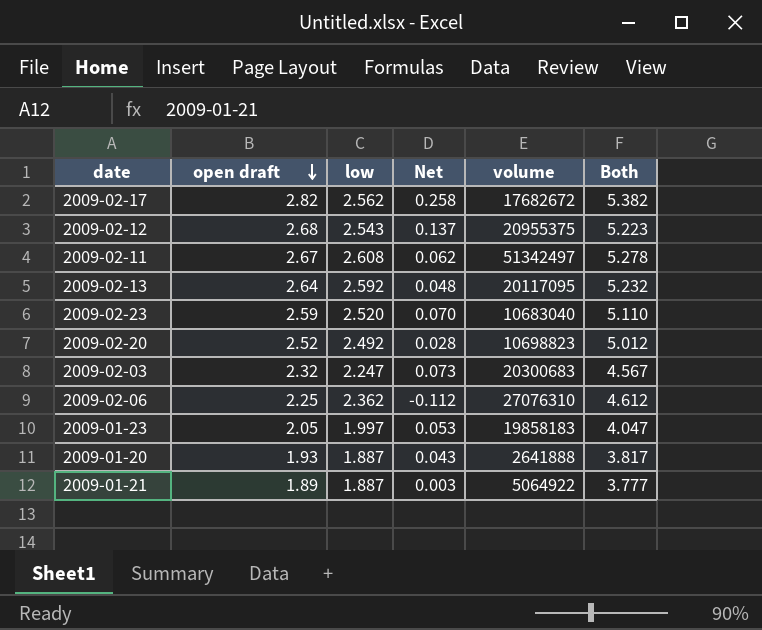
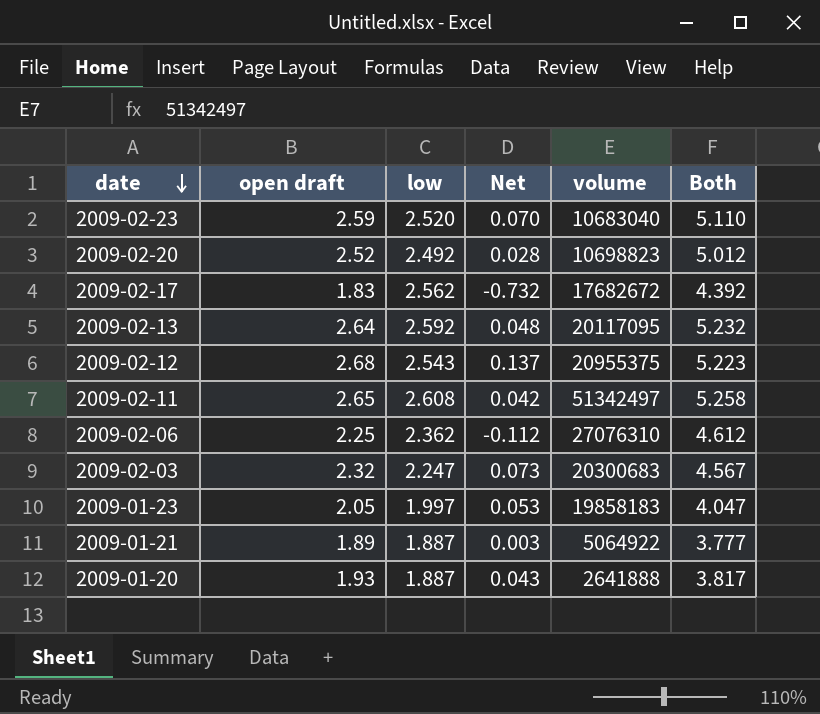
row order: open draft descending -> date descending
2009-02-17 | open draft: 2.82 -> 1.83
2009-02-17 | Net: 0.258 -> -0.732
2009-02-17 | Both: 5.382 -> 4.392
2009-02-11 | open draft: 2.67 -> 2.65
2009-02-11 | Net: 0.062 -> 0.042
2009-02-11 | Both: 5.278 -> 5.258

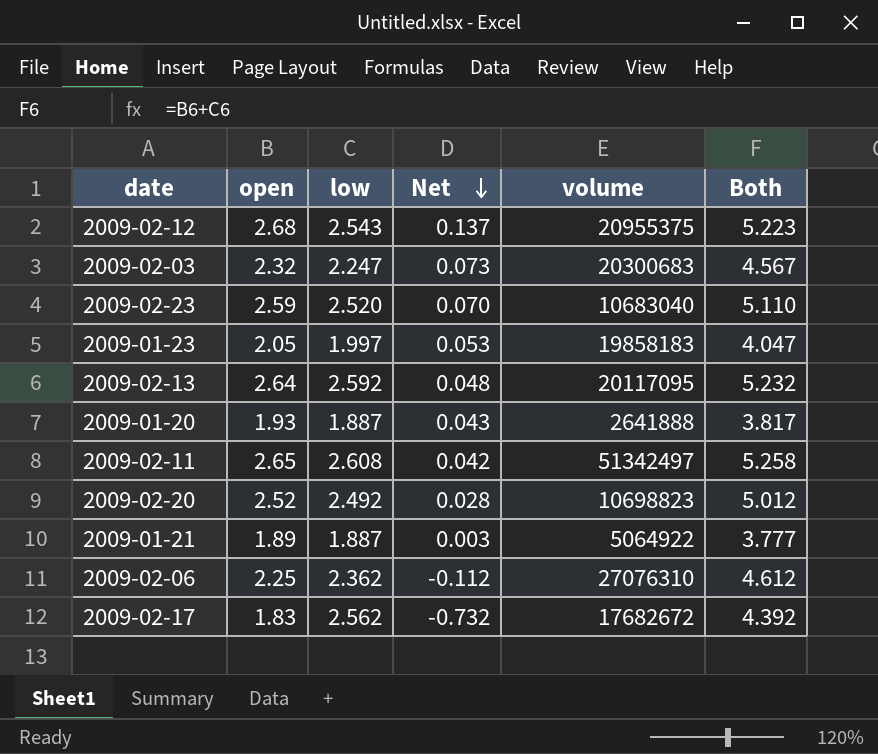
row order: date descending -> Net descending
column name: open draft -> open

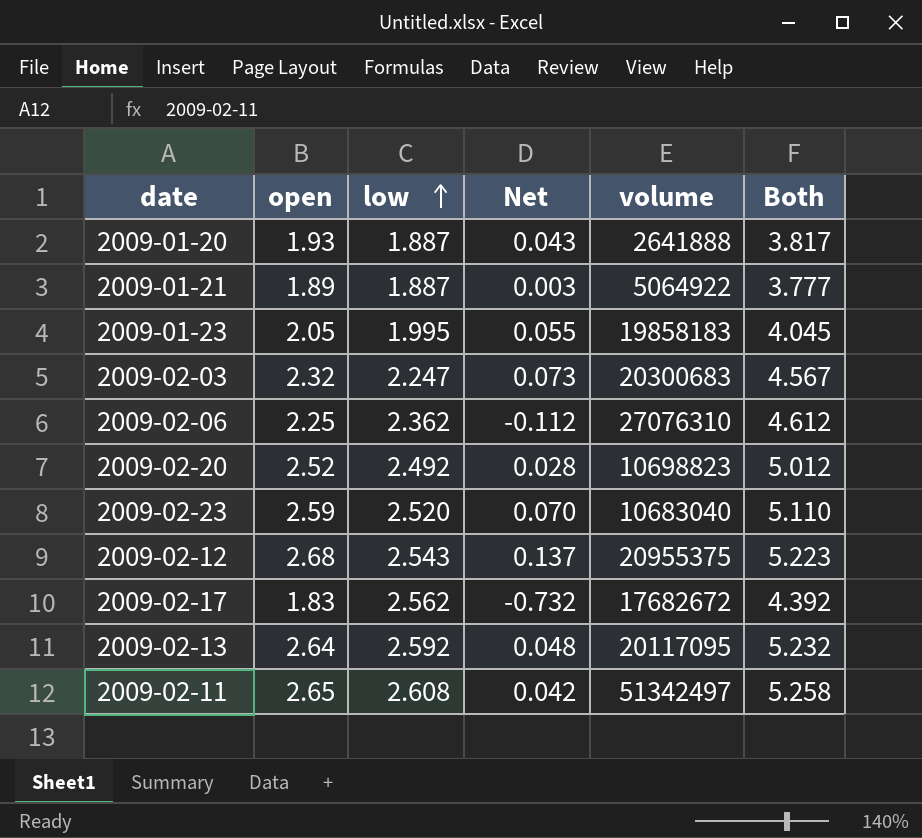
row order: Net descending -> low ascending
2009-01-23 | low: 1.997 -> 1.995
2009-01-23 | Net: 0.053 -> 0.055
2009-01-23 | Both: 4.047 -> 4.045

